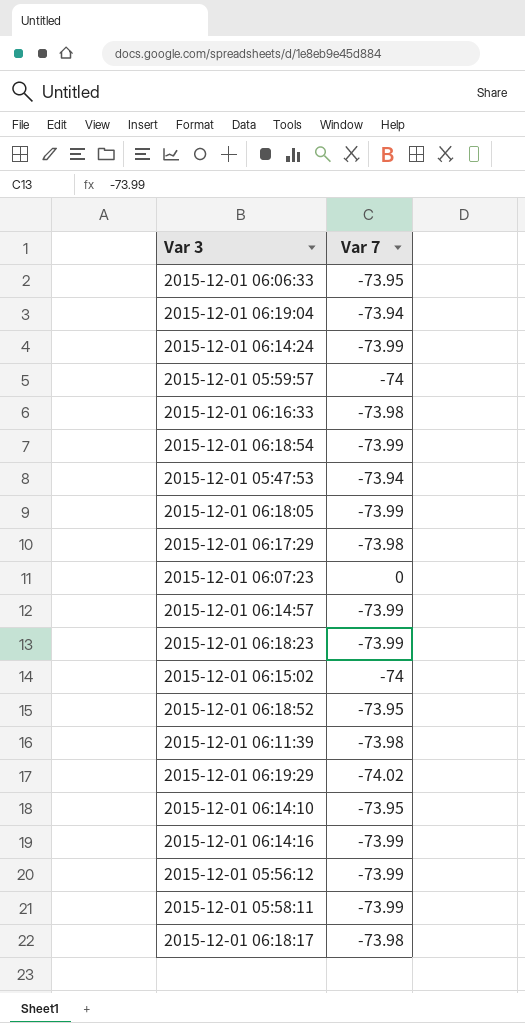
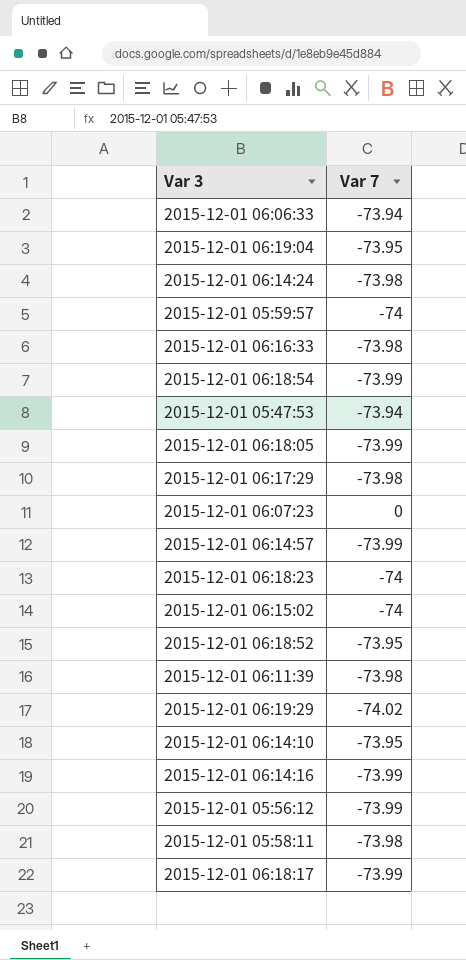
2015-12-01 06:06:33 | Var 7: -73.95 -> -73.94
2015-12-01 06:19:04 | Var 7: -73.94 -> -73.95
2015-12-01 06:14:24 | Var 7: -73.99 -> -73.98
2015-12-01 06:18:23 | Var 7: -73.99 -> -74
2015-12-01 05:58:11 | Var 7: -73.99 -> -73.98
2015-12-01 06:18:17 | Var 7: -73.98 -> -73.99

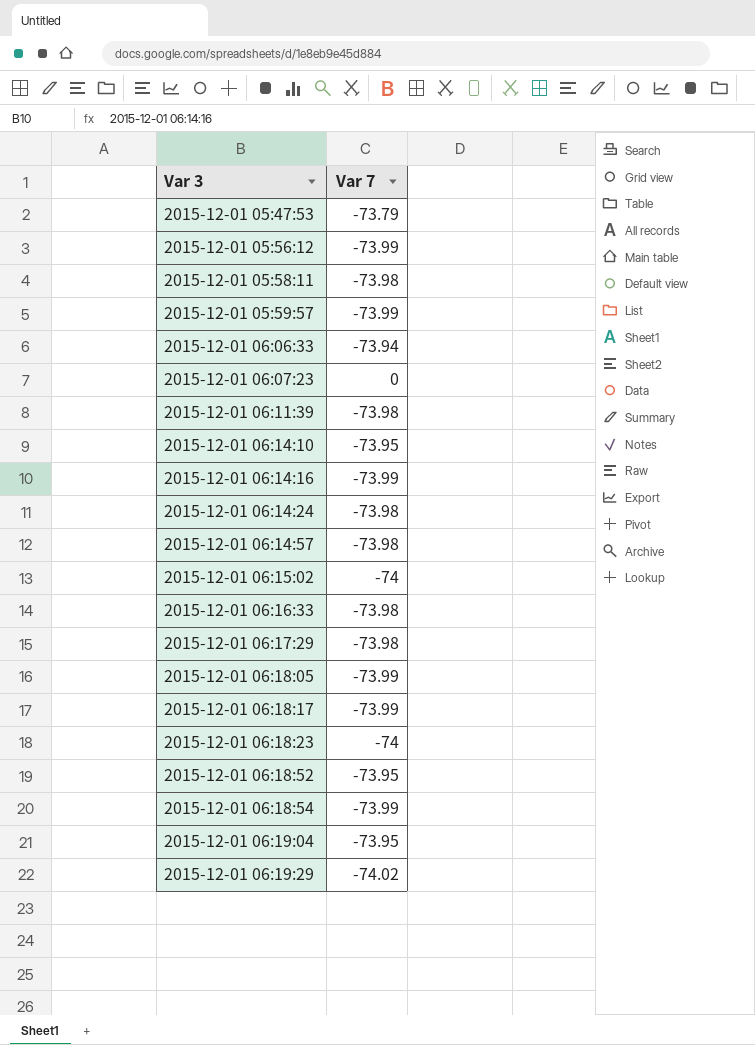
row order: none -> Var 3 ascending
2015-12-01 05:47:53 | Var 7: -73.94 -> -73.79
2015-12-01 05:59:57 | Var 7: -74 -> -73.99
2015-12-01 06:14:57 | Var 7: -73.99 -> -73.98

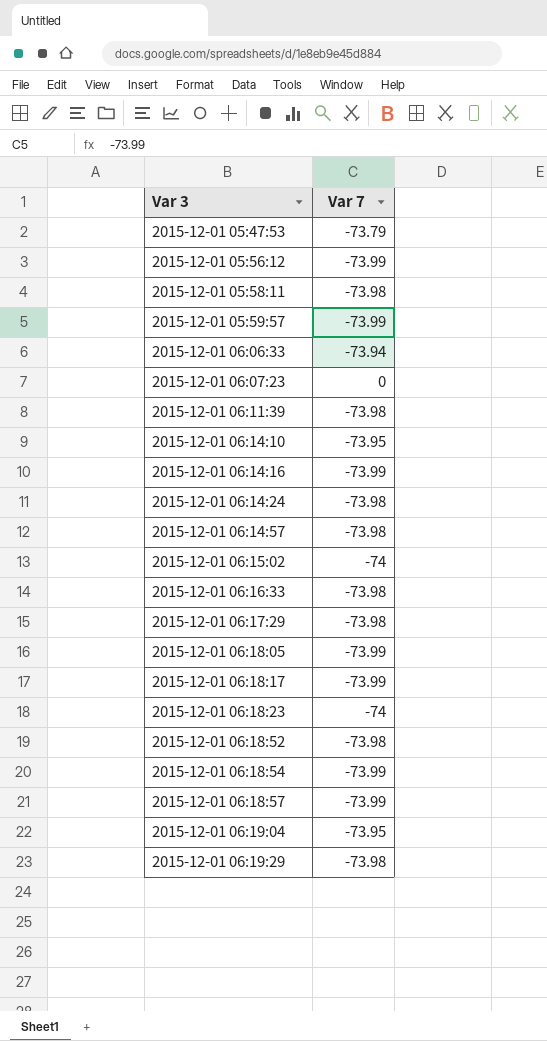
2015-12-01 06:18:52 | Var 7: -73.95 -> -73.98
row 2015-12-01 06:18:57: none -> -73.99
2015-12-01 06:19:29 | Var 7: -74.02 -> -73.98

